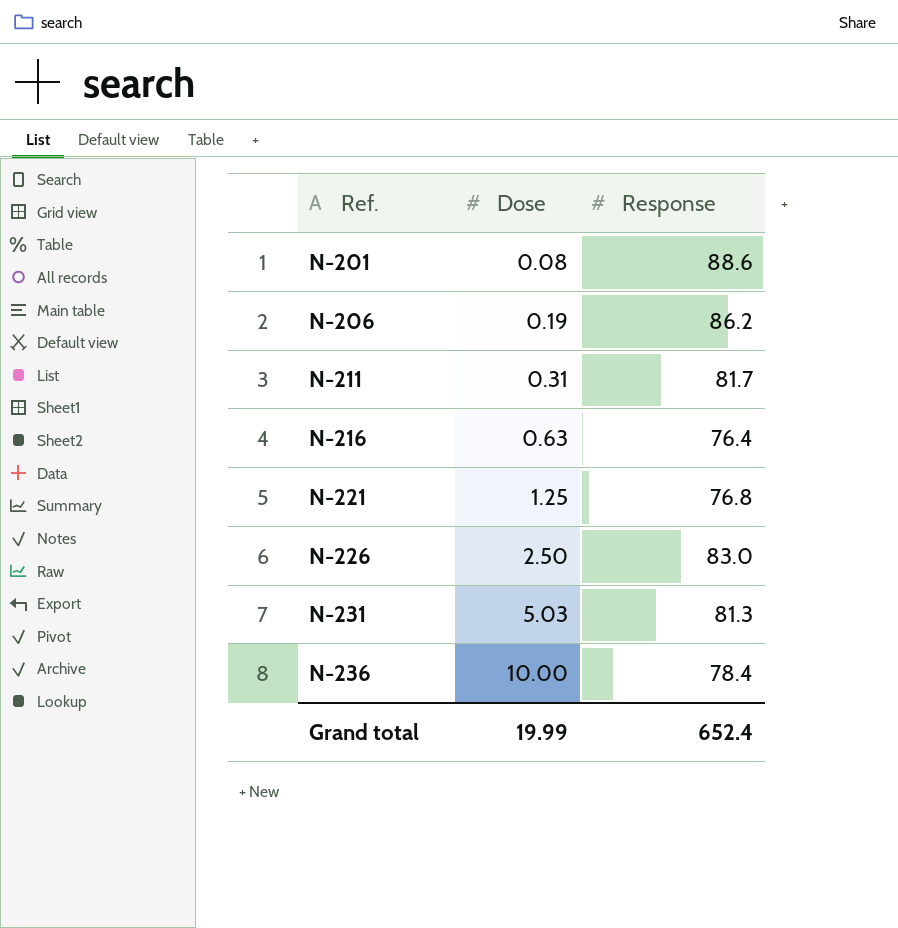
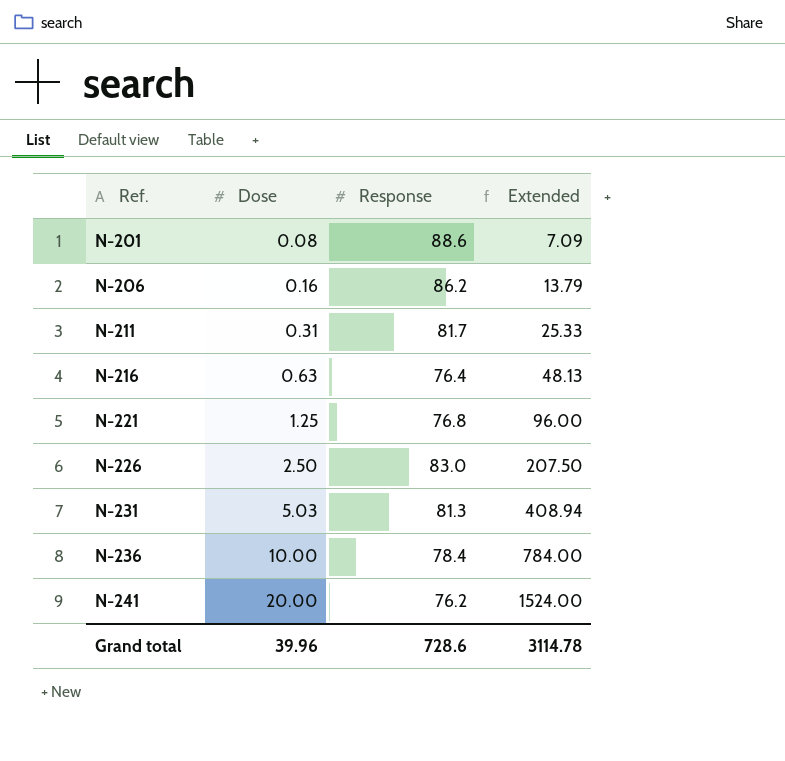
column Extended | formula: none -> [Dose] * [Response]
N-206 | Dose: 0.19 -> 0.16
row N-241: none -> 20.00 | 76.2 | 1524.00
Grand total | Dose: 19.99 -> 39.96
Grand total | Response: 652.4 -> 728.6

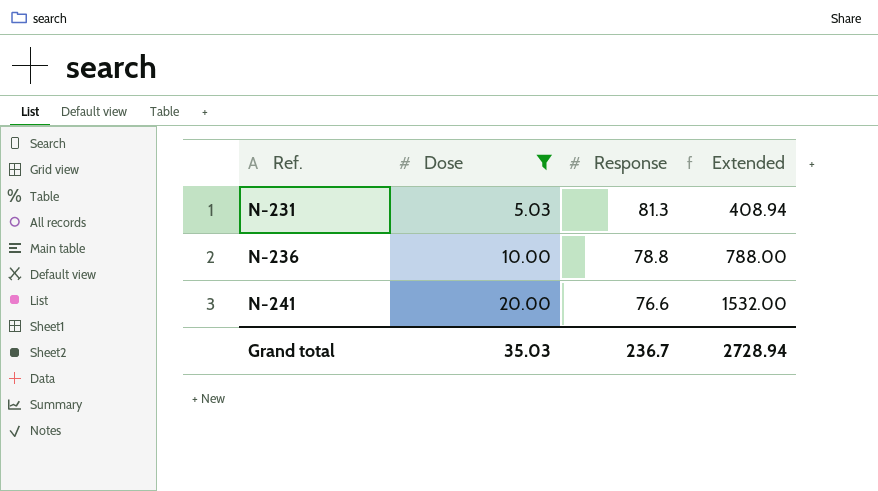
filter: none -> Dose >= 5.03
N-236 | Response: 78.4 -> 78.8
N-236 | Extended: 784.00 -> 788.00
N-241 | Response: 76.2 -> 76.6
N-241 | Extended: 1524.00 -> 1532.00
Grand total | Dose: 39.96 -> 35.03
Grand total | Response: 728.6 -> 236.7
Grand total | Extended: 3114.78 -> 2728.94

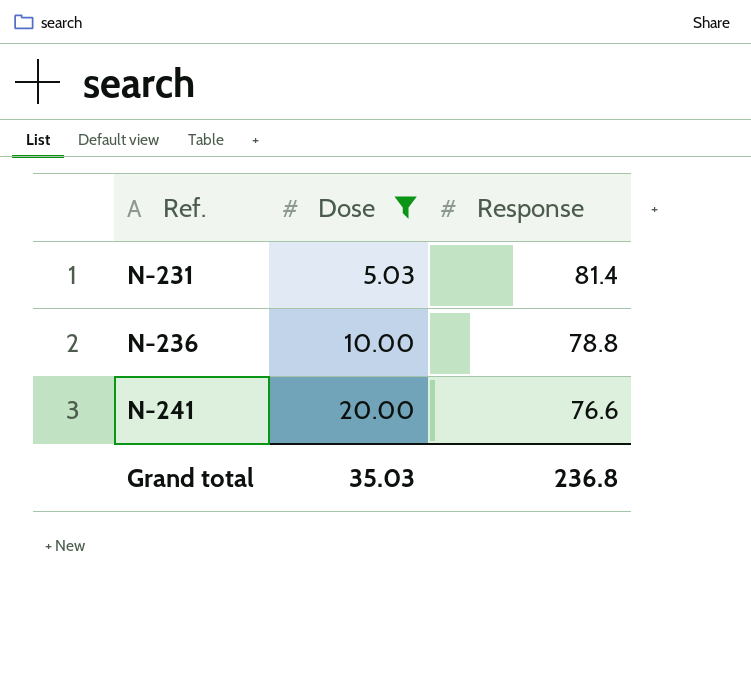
column Extended | formula: [Dose] * [Response] -> none
N-231 | Response: 81.3 -> 81.4
Grand total | Response: 236.7 -> 236.8

